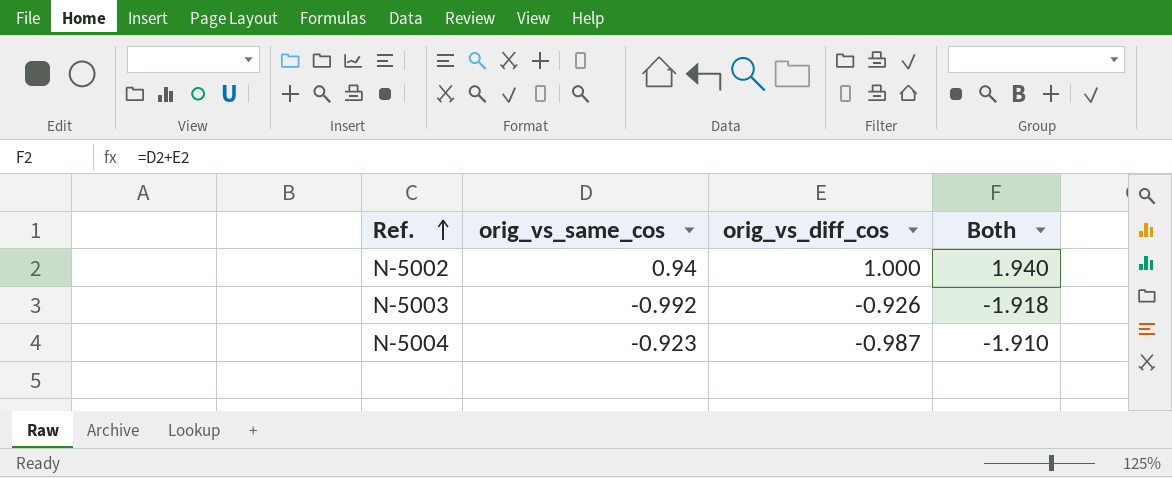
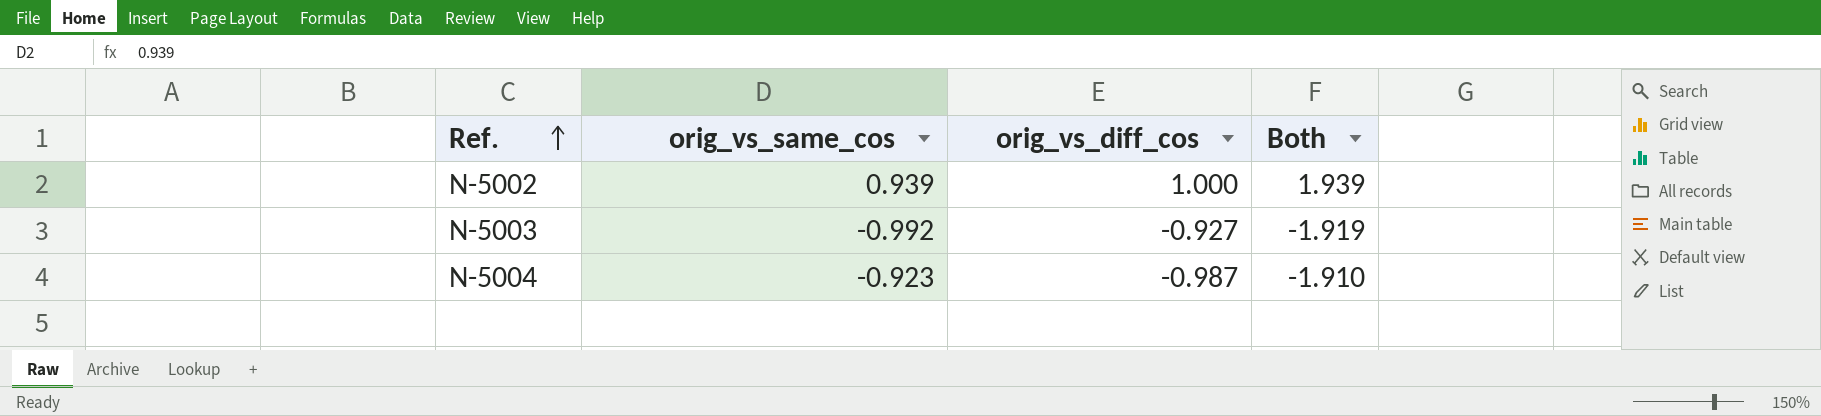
N-5002 | orig_vs_same_cos: 0.94 -> 0.939
N-5002 | Both: 1.940 -> 1.939
N-5003 | orig_vs_diff_cos: -0.926 -> -0.927
N-5003 | Both: -1.918 -> -1.919

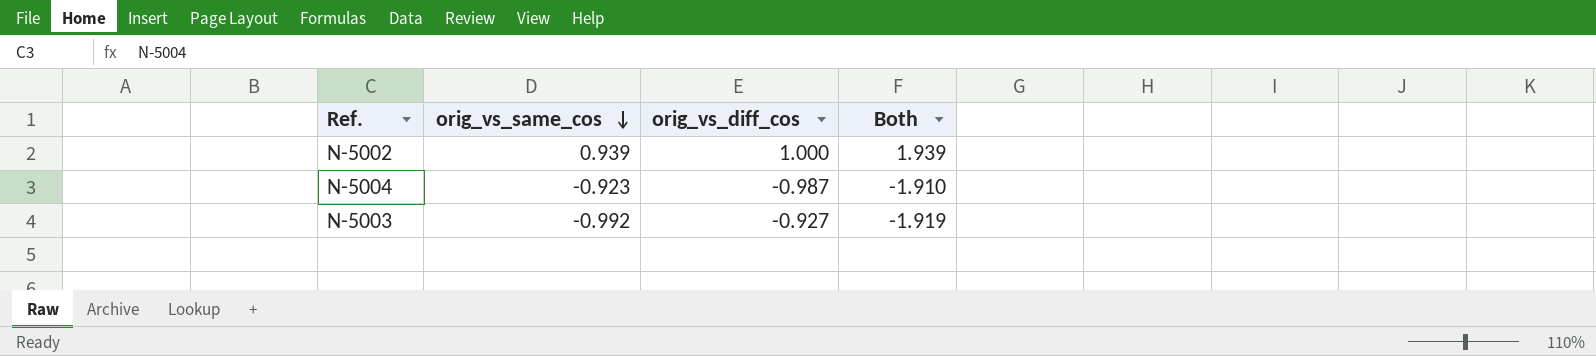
row order: Ref. ascending -> orig_vs_same_cos descending

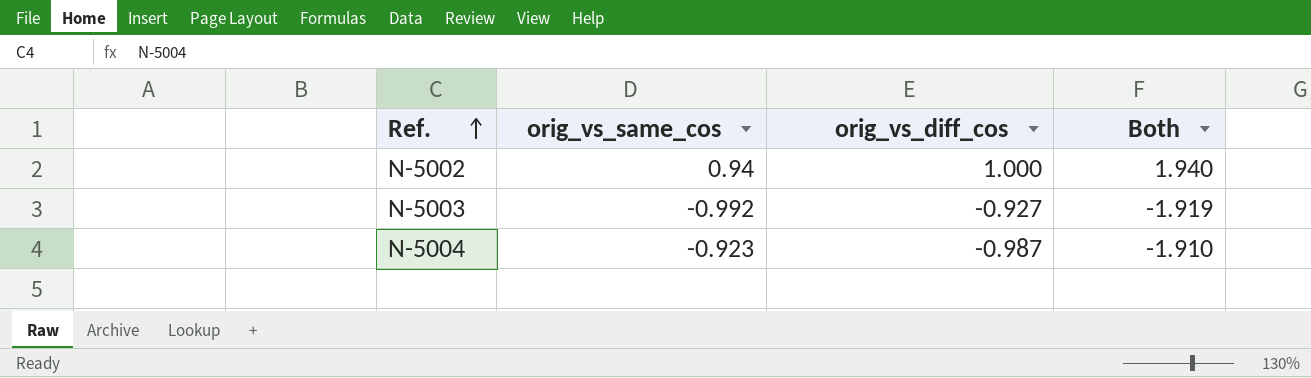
row order: orig_vs_same_cos descending -> Ref. ascending
N-5002 | orig_vs_same_cos: 0.939 -> 0.94
N-5002 | Both: 1.939 -> 1.940

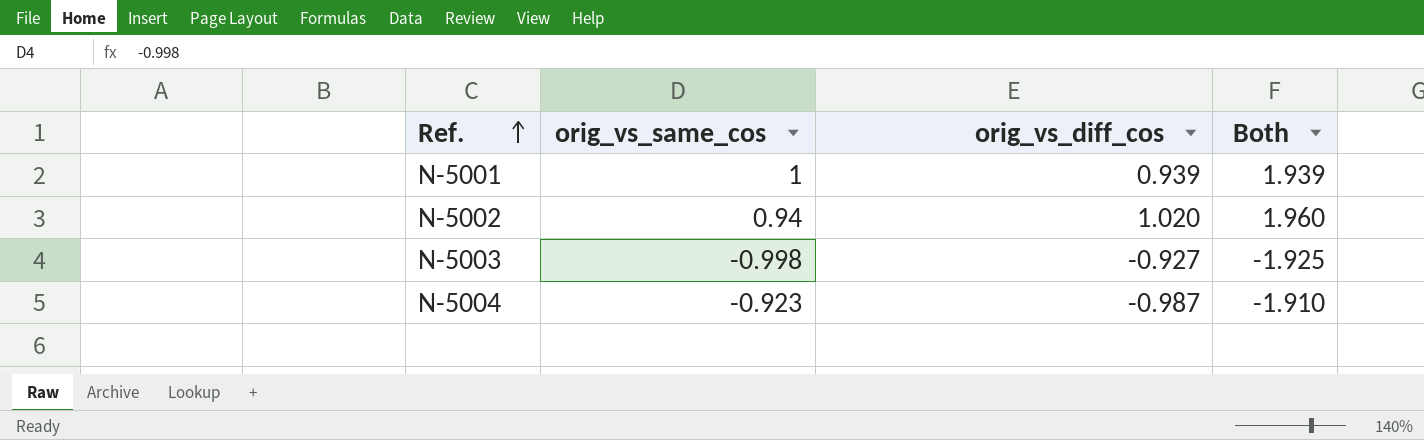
row N-5001: none -> 1 | 0.939 | 1.939
N-5002 | orig_vs_diff_cos: 1.000 -> 1.020
N-5002 | Both: 1.940 -> 1.960
N-5003 | orig_vs_same_cos: -0.992 -> -0.998
N-5003 | Both: -1.919 -> -1.925

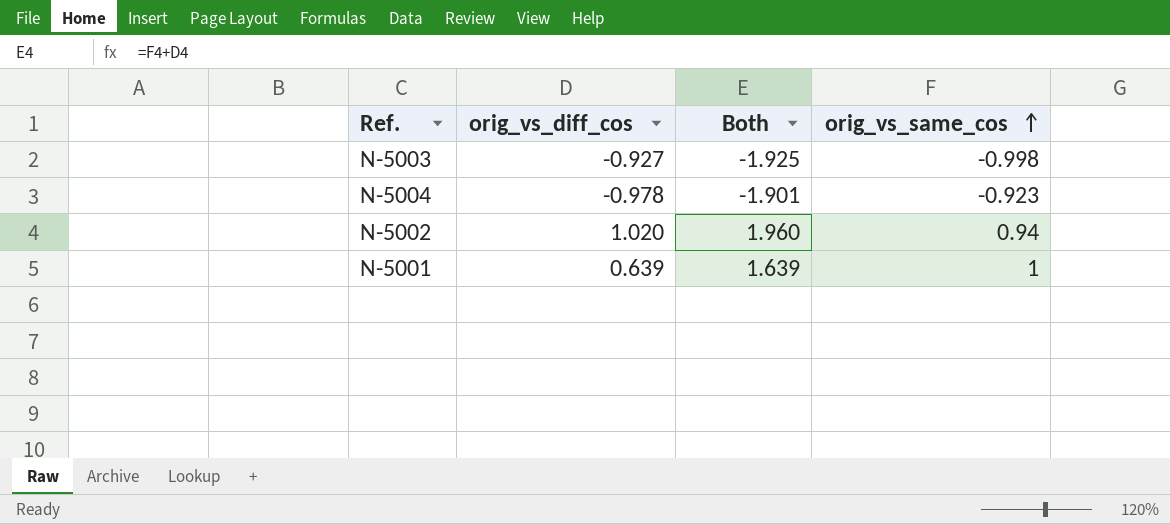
row order: Ref. ascending -> orig_vs_same_cos ascending
column orig_vs_same_cos | position: 2 -> 4
N-5004 | orig_vs_diff_cos: -0.987 -> -0.978
N-5004 | Both: -1.910 -> -1.901
N-5001 | orig_vs_diff_cos: 0.939 -> 0.639
N-5001 | Both: 1.939 -> 1.639

